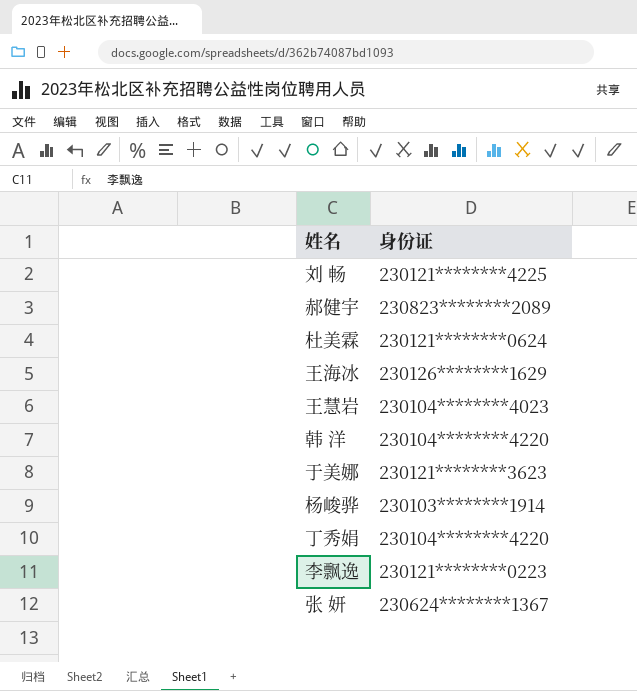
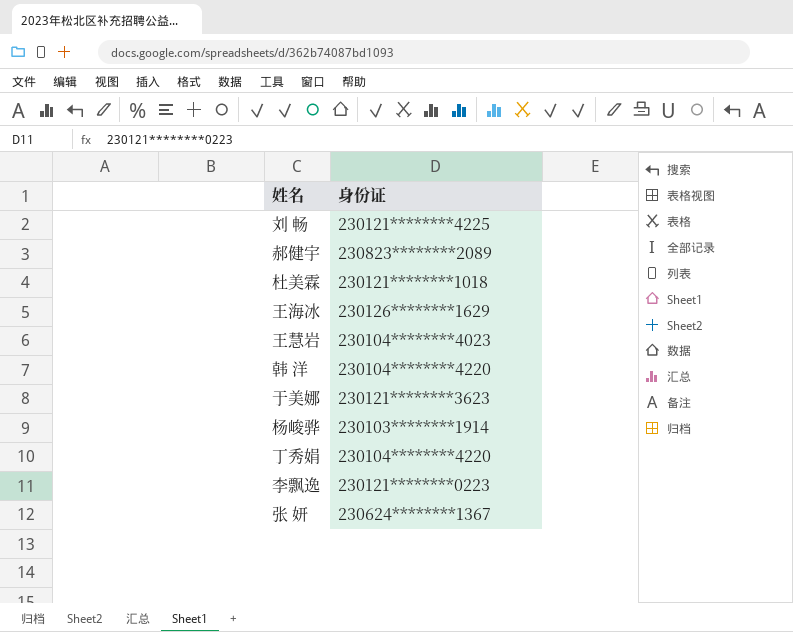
杜美霖 | 身份证: 230121********0624 -> 230121********1018

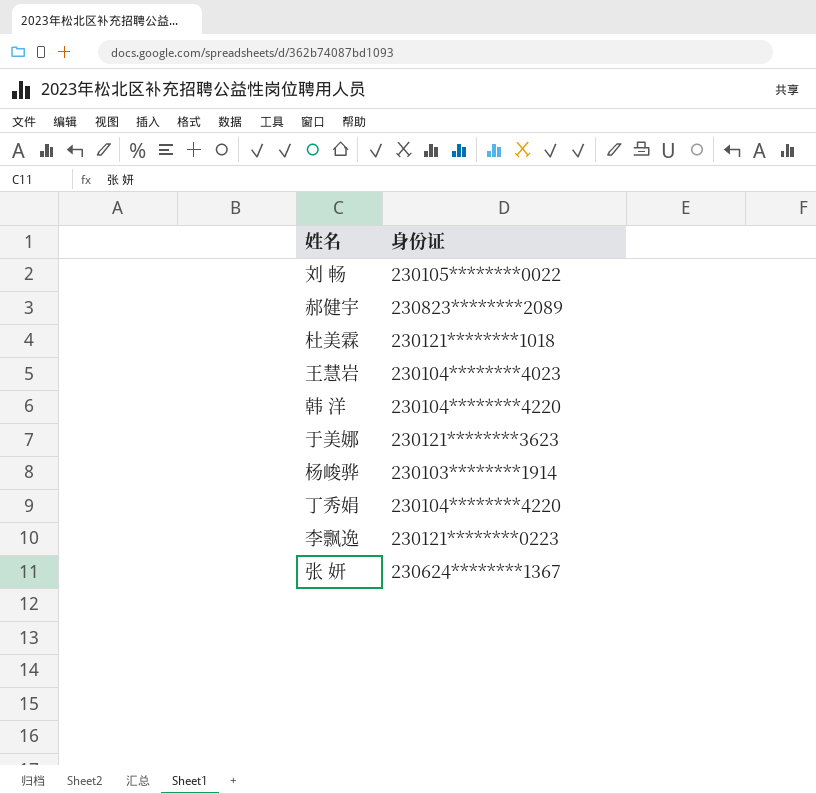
row 王海冰: 230126********1629 -> none
刘 畅 | 身份证: 230121********4225 -> 230105********0022

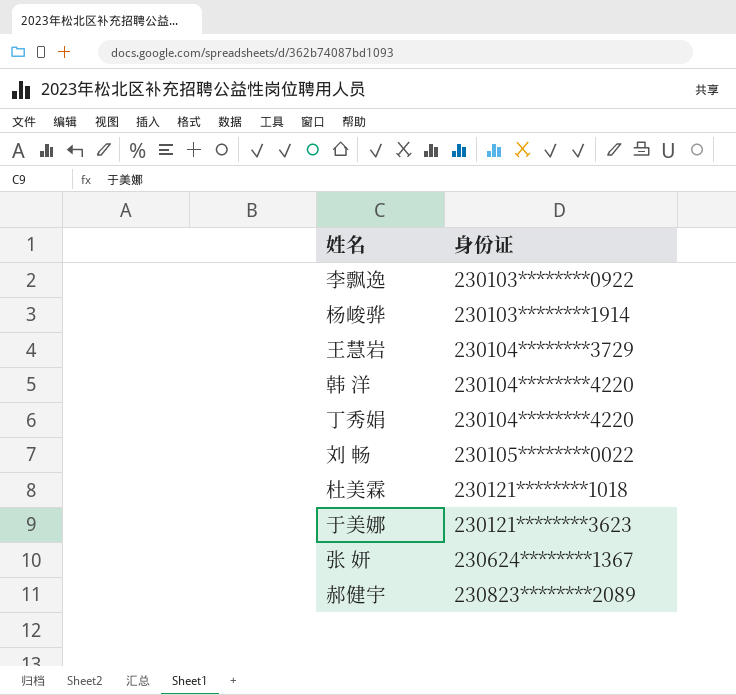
row order: none -> 身份证 ascending
李飘逸 | 身份证: 230121********0223 -> 230103********0922
王慧岩 | 身份证: 230104********4023 -> 230104********3729

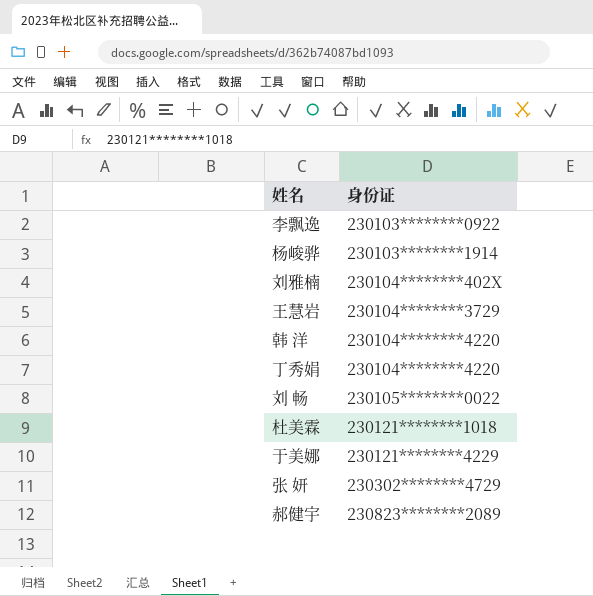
row 刘雅楠: none -> 230104********402X
于美娜 | 身份证: 230121********3623 -> 230121********4229
张 妍 | 身份证: 230624********1367 -> 230302********4729

